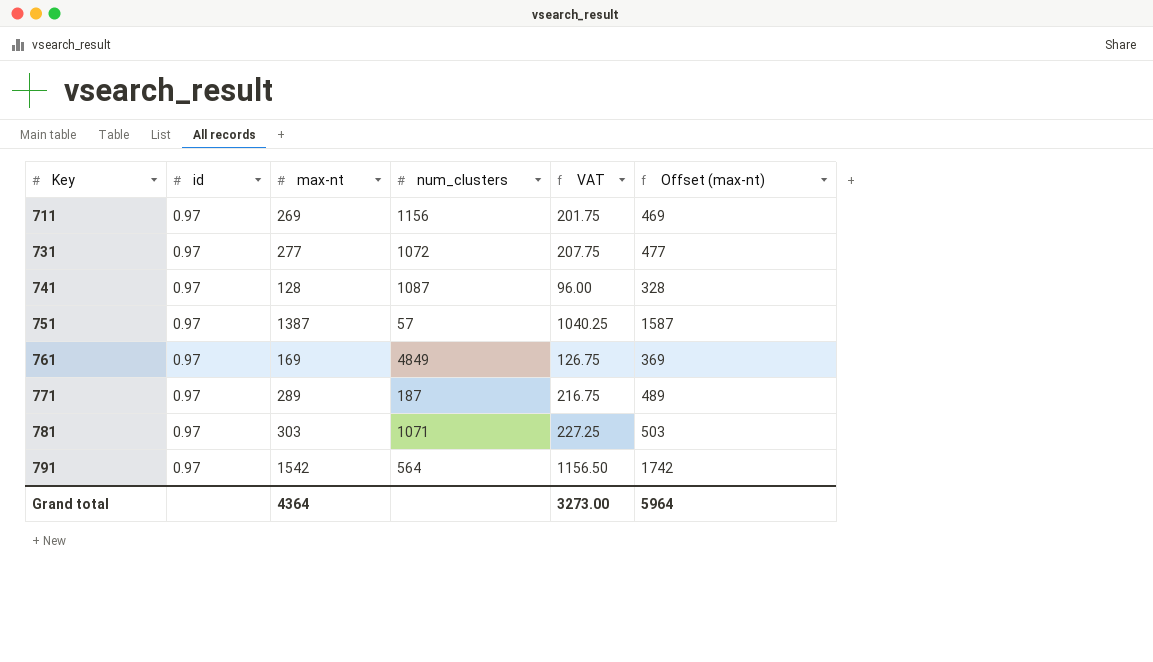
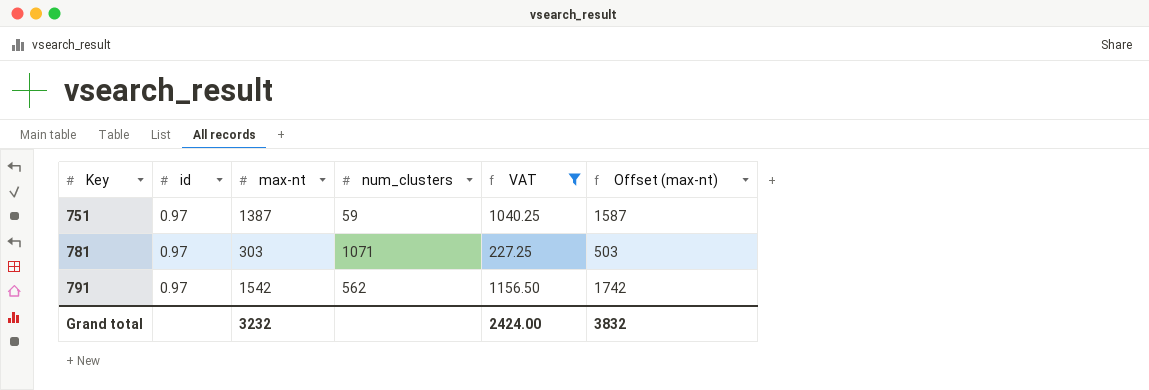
filter: none -> VAT >= 227.25
751 | num_clusters: 57 -> 59
791 | num_clusters: 564 -> 562
Grand total | max-nt: 4364 -> 3232
Grand total | VAT: 3273.00 -> 2424.00
Grand total | Offset (max-nt): 5964 -> 3832

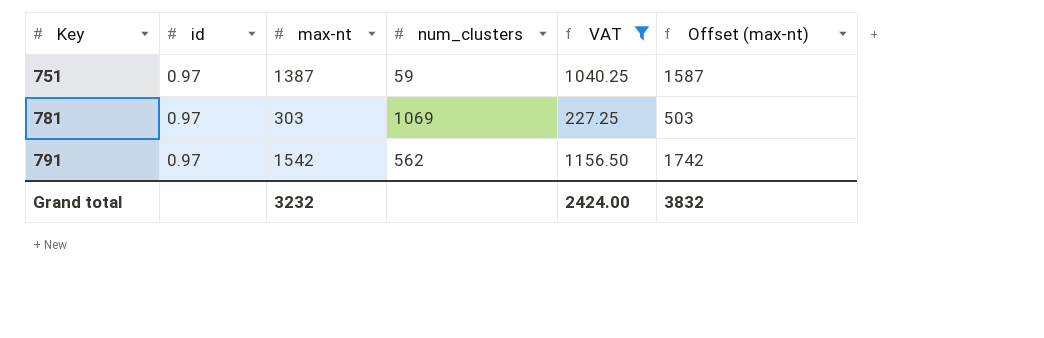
781 | num_clusters: 1071 -> 1069

